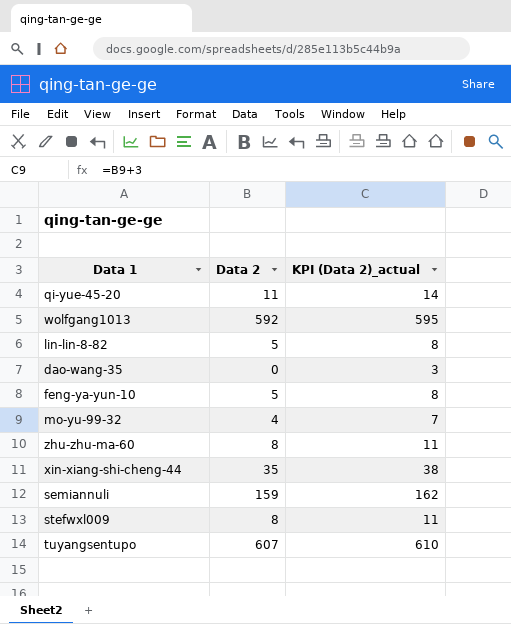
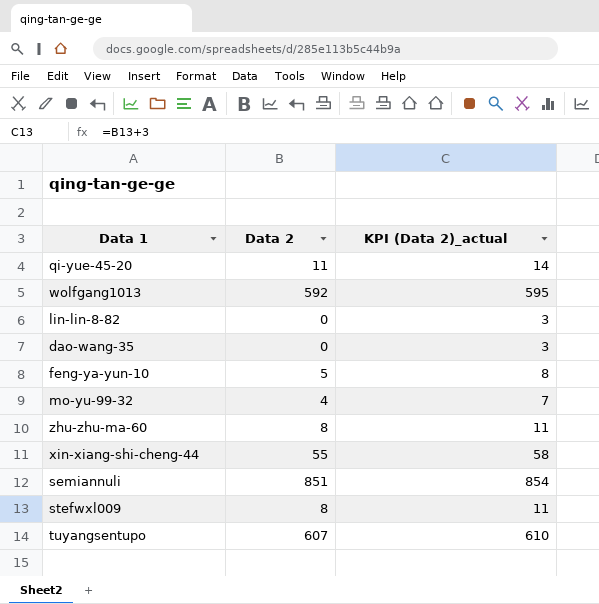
lin-lin-8-82 | Data 2: 5 -> 0
lin-lin-8-82 | KPI (Data 2)_actual: 8 -> 3
xin-xiang-shi-cheng-44 | Data 2: 35 -> 55
xin-xiang-shi-cheng-44 | KPI (Data 2)_actual: 38 -> 58
semiannuli | Data 2: 159 -> 851
semiannuli | KPI (Data 2)_actual: 162 -> 854

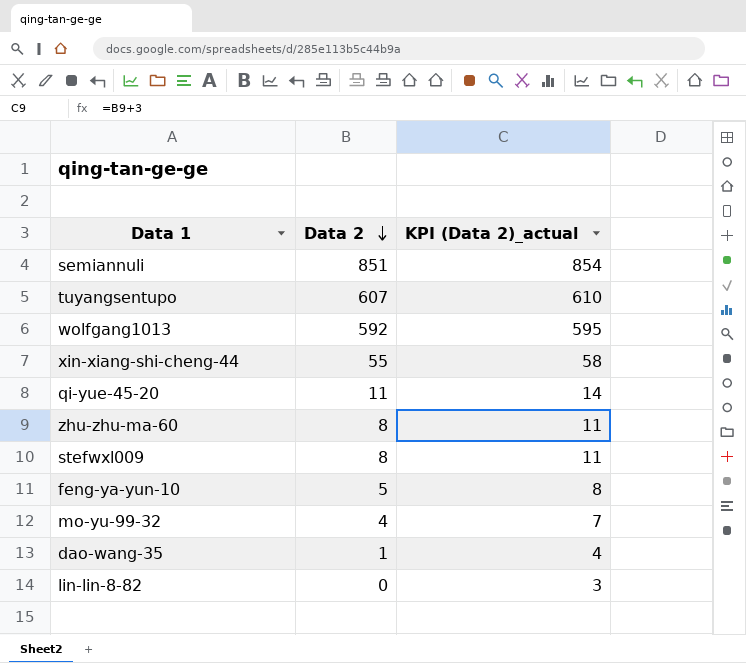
row order: none -> Data 2 descending
dao-wang-35 | Data 2: 0 -> 1
dao-wang-35 | KPI (Data 2)_actual: 3 -> 4

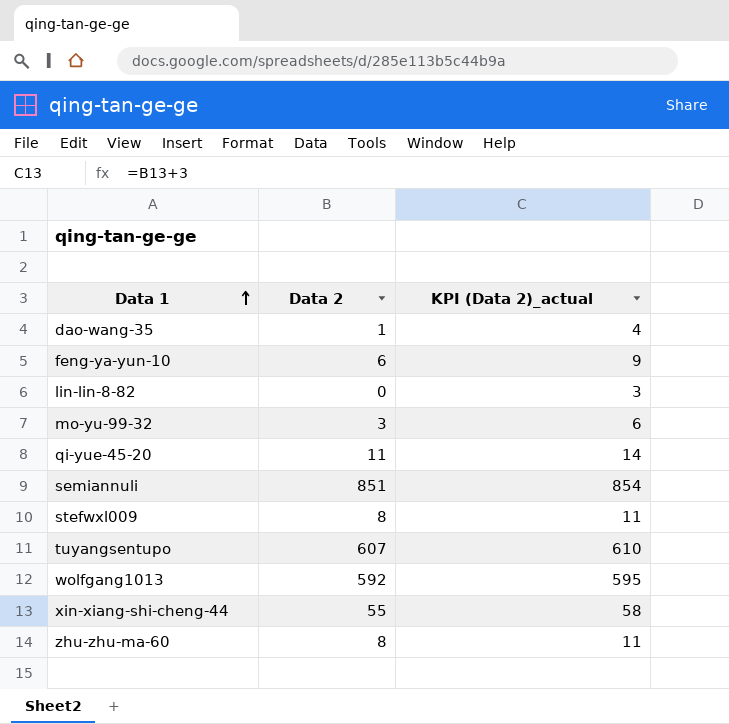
row order: Data 2 descending -> Data 1 ascending
feng-ya-yun-10 | Data 2: 5 -> 6
feng-ya-yun-10 | KPI (Data 2)_actual: 8 -> 9
mo-yu-99-32 | Data 2: 4 -> 3
mo-yu-99-32 | KPI (Data 2)_actual: 7 -> 6

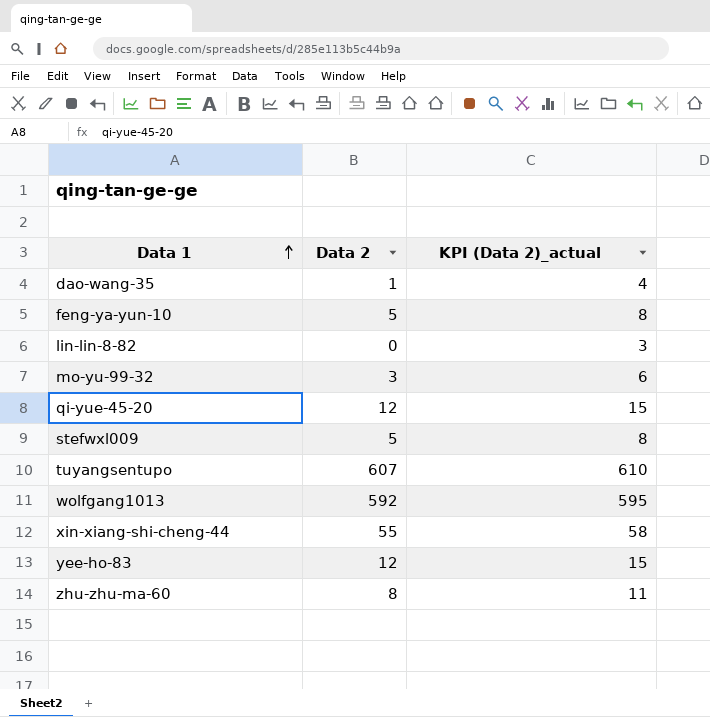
row semiannuli: 851 | 854 -> none
feng-ya-yun-10 | Data 2: 6 -> 5
feng-ya-yun-10 | KPI (Data 2)_actual: 9 -> 8
qi-yue-45-20 | Data 2: 11 -> 12
qi-yue-45-20 | KPI (Data 2)_actual: 14 -> 15
stefwxl009 | Data 2: 8 -> 5
stefwxl009 | KPI (Data 2)_actual: 11 -> 8
row yee-ho-83: none -> 12 | 15

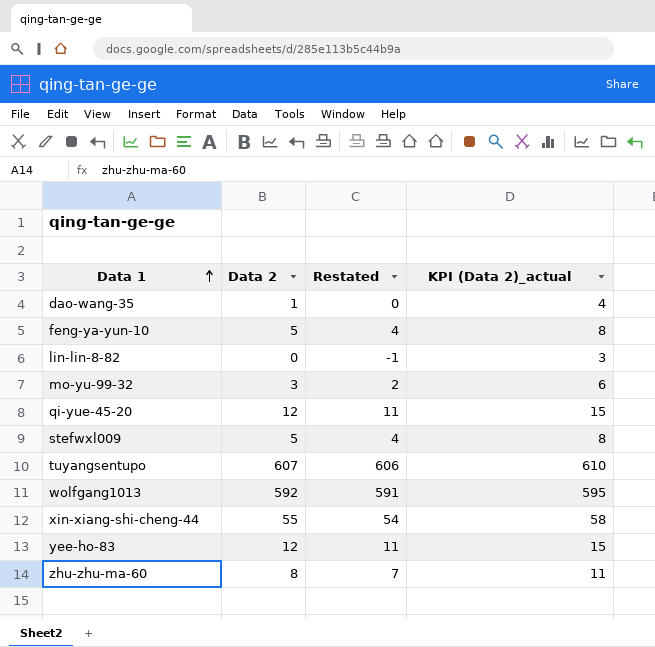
column Restated | formula: none -> [Data 2] - 1

